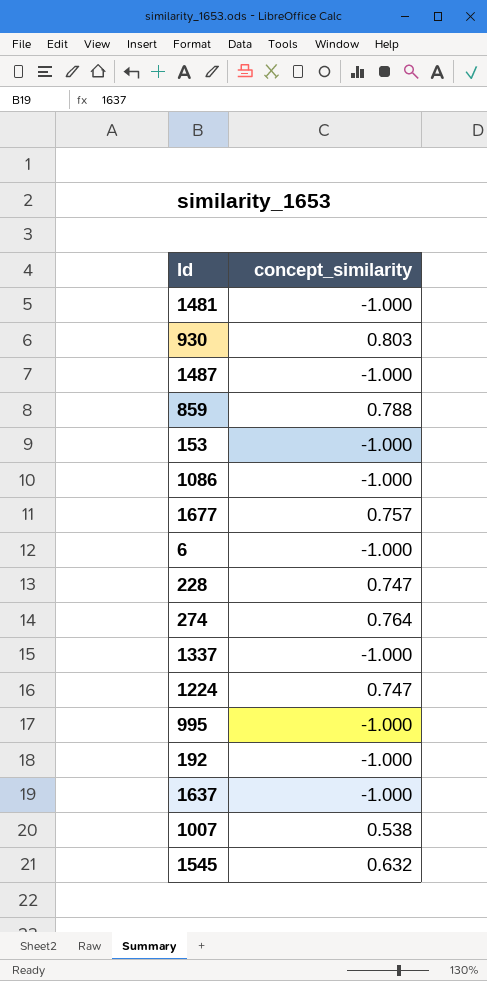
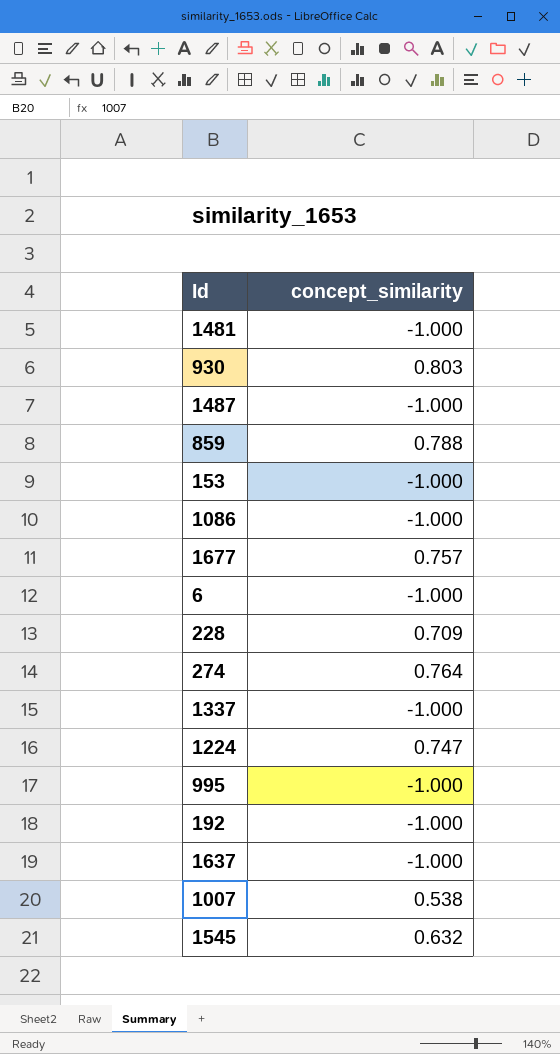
228 | concept_similarity: 0.747 -> 0.709

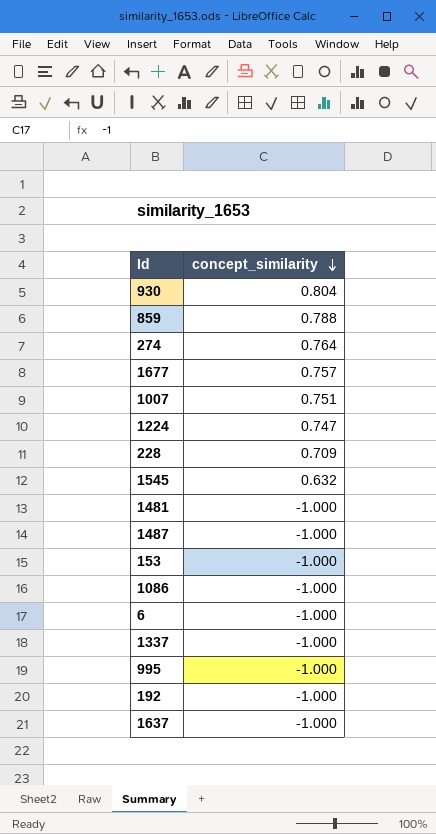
row order: none -> concept_similarity descending
930 | concept_similarity: 0.803 -> 0.804
1007 | concept_similarity: 0.538 -> 0.751

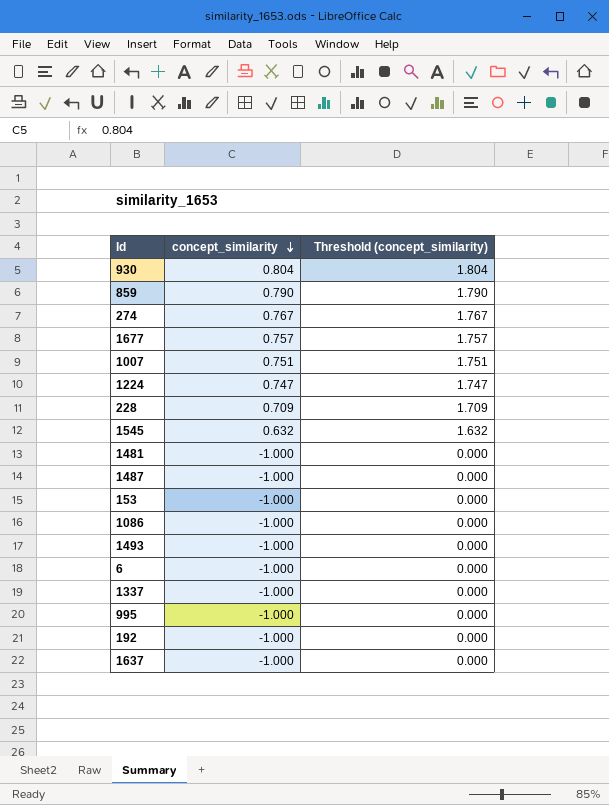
column Threshold (concept_similarity) | formula: none -> [concept_similarity] + 1
859 | concept_similarity: 0.788 -> 0.790
274 | concept_similarity: 0.764 -> 0.767
row 1493: none -> -1.000 | 0.000

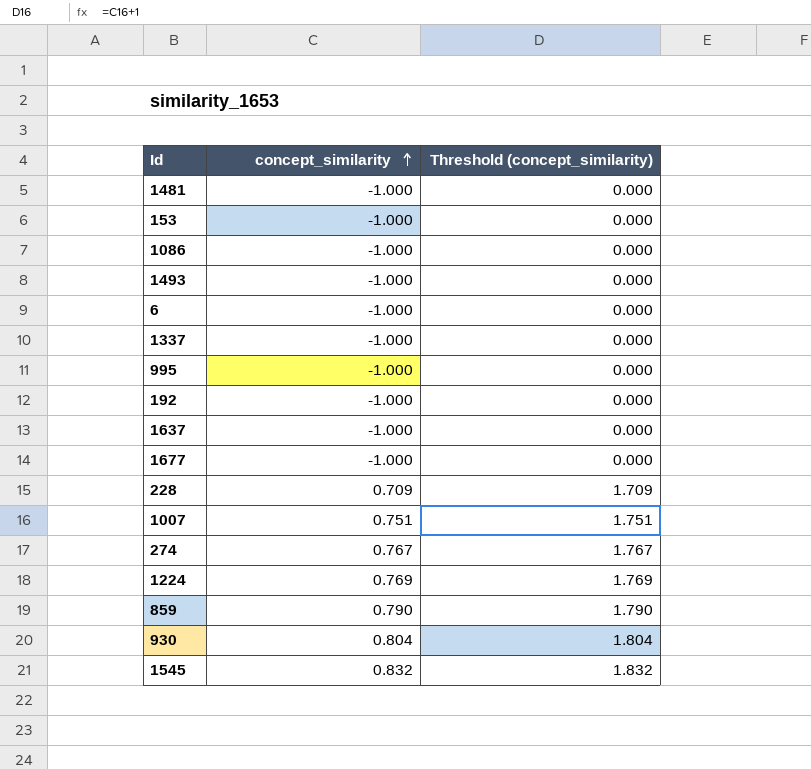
row order: concept_similarity descending -> concept_similarity ascending
row 1487: -1.000 | 0.000 -> none
1677 | concept_similarity: 0.757 -> -1.000
1677 | Threshold (concept_similarity): 1.757 -> 0.000
1224 | concept_similarity: 0.747 -> 0.769
1224 | Threshold (concept_similarity): 1.747 -> 1.769
1545 | concept_similarity: 0.632 -> 0.832
1545 | Threshold (concept_similarity): 1.632 -> 1.832

